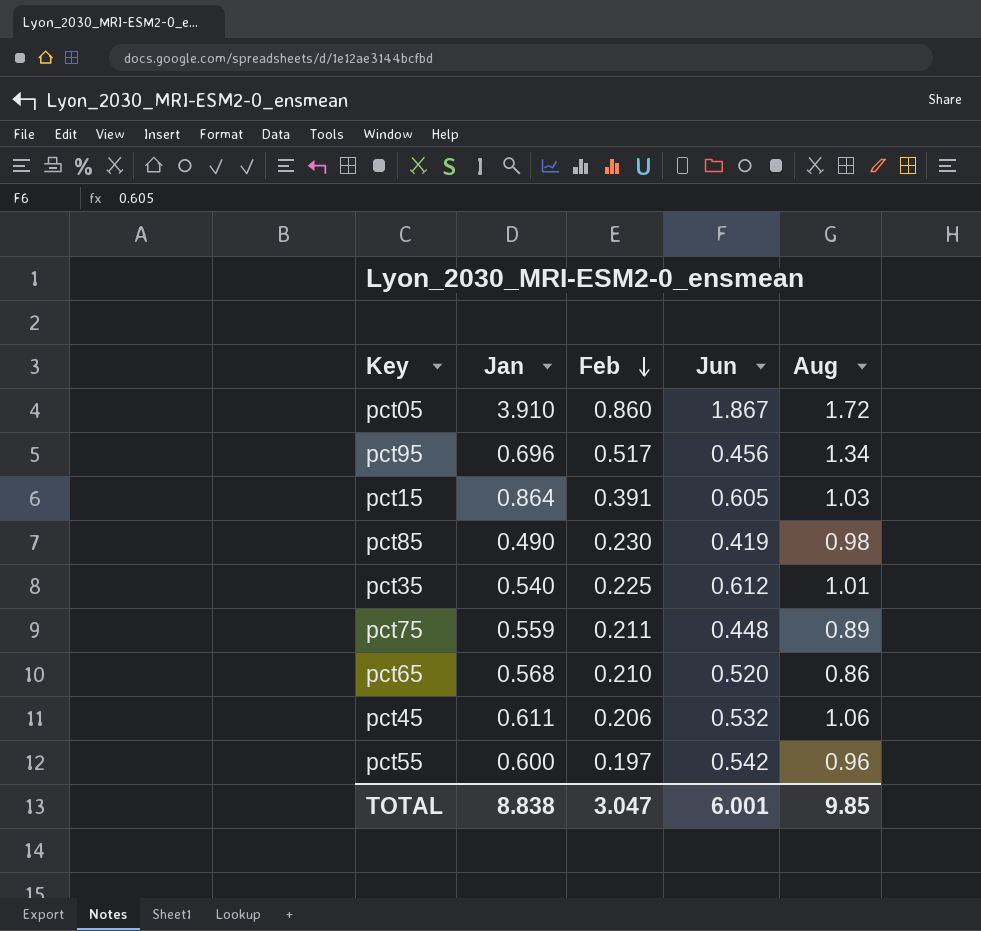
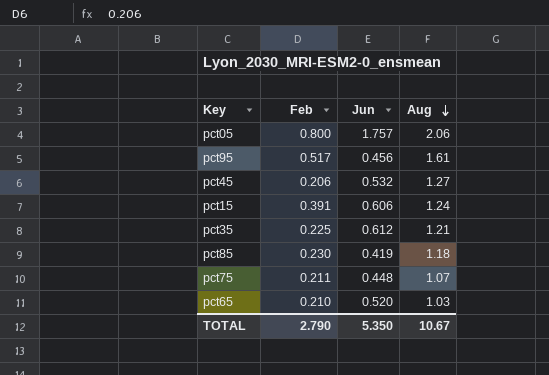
row order: Feb descending -> Aug descending
column Jan | position: 2 -> none
row pct55: 0.600 | 0.197 | 0.542 | 0.96 -> none
pct05 | Feb: 0.860 -> 0.800
pct05 | Jun: 1.867 -> 1.757
pct05 | Aug: 1.72 -> 2.06
pct95 | Aug: 1.34 -> 1.61
pct45 | Aug: 1.06 -> 1.27
pct15 | Jun: 0.605 -> 0.606
pct15 | Aug: 1.03 -> 1.24
pct35 | Aug: 1.01 -> 1.21
pct85 | Aug: 0.98 -> 1.18
pct75 | Aug: 0.89 -> 1.07
pct65 | Aug: 0.86 -> 1.03
TOTAL | Feb: 3.047 -> 2.790
TOTAL | Jun: 6.001 -> 5.350
TOTAL | Aug: 9.85 -> 10.67

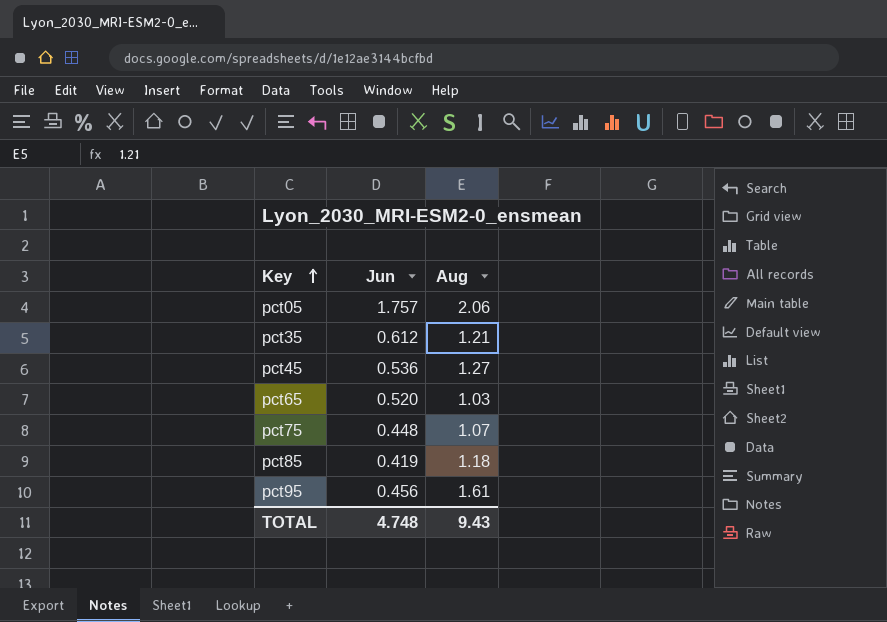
row order: Aug descending -> Key ascending
column Feb | position: 2 -> none
row pct15: 0.391 | 0.606 | 1.24 -> none
pct45 | Jun: 0.532 -> 0.536
TOTAL | Jun: 5.350 -> 4.748
TOTAL | Aug: 10.67 -> 9.43

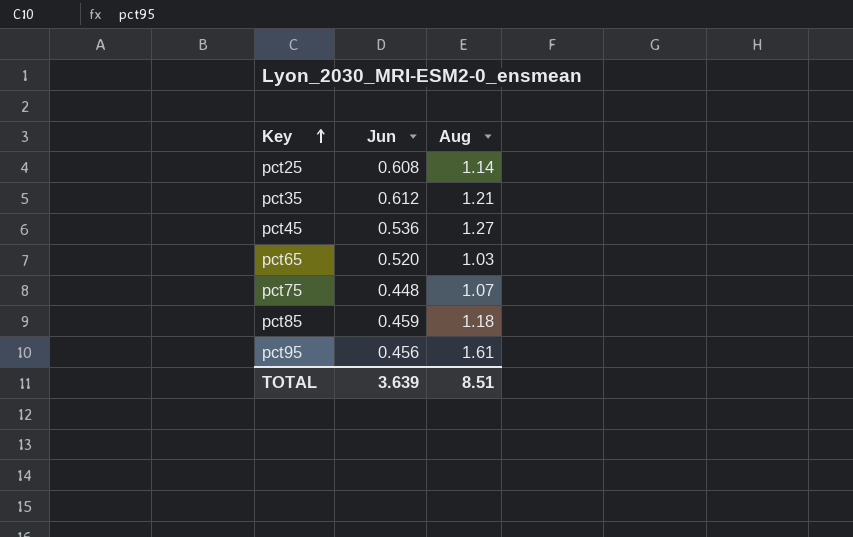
row pct05: 1.757 | 2.06 -> none
row pct25: none -> 0.608 | 1.14
pct85 | Jun: 0.419 -> 0.459
TOTAL | Jun: 4.748 -> 3.639
TOTAL | Aug: 9.43 -> 8.51

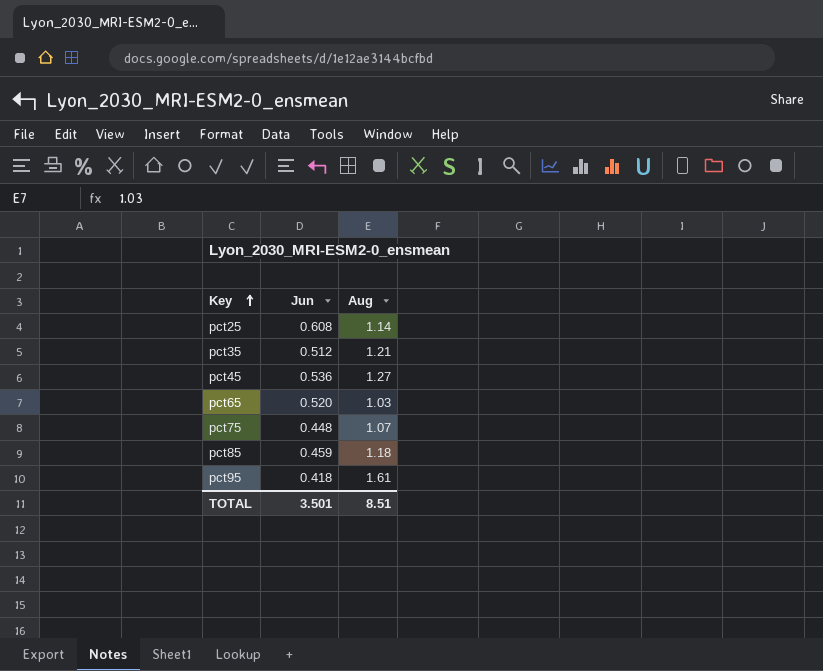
pct35 | Jun: 0.612 -> 0.512
pct95 | Jun: 0.456 -> 0.418
TOTAL | Jun: 3.639 -> 3.501

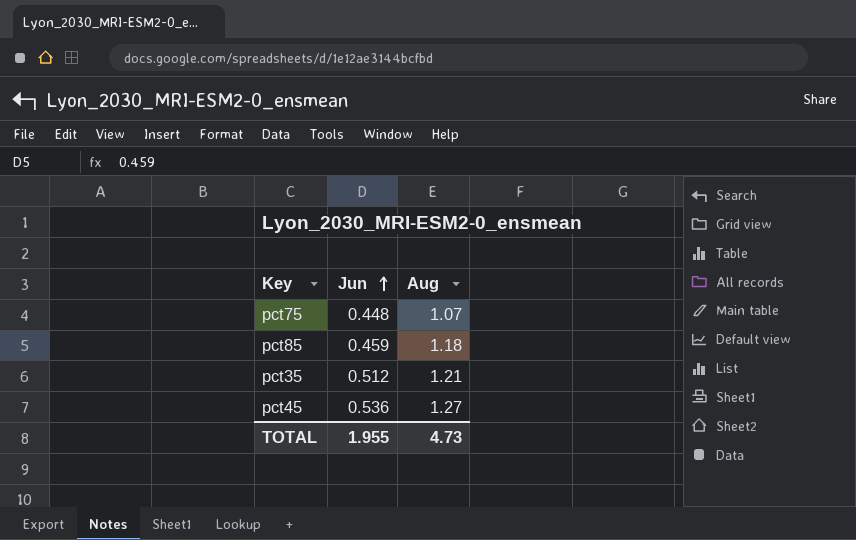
row order: Key ascending -> Jun ascending
row pct25: 0.608 | 1.14 -> none
row pct65: 0.520 | 1.03 -> none
row pct95: 0.418 | 1.61 -> none
TOTAL | Jun: 3.501 -> 1.955
TOTAL | Aug: 8.51 -> 4.73

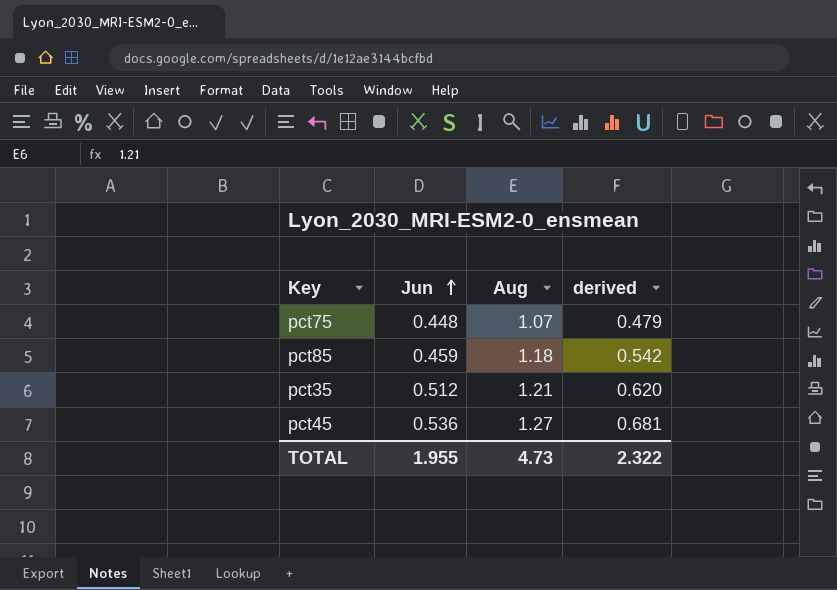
column derived | formula: none -> [Jun] * [Aug]

